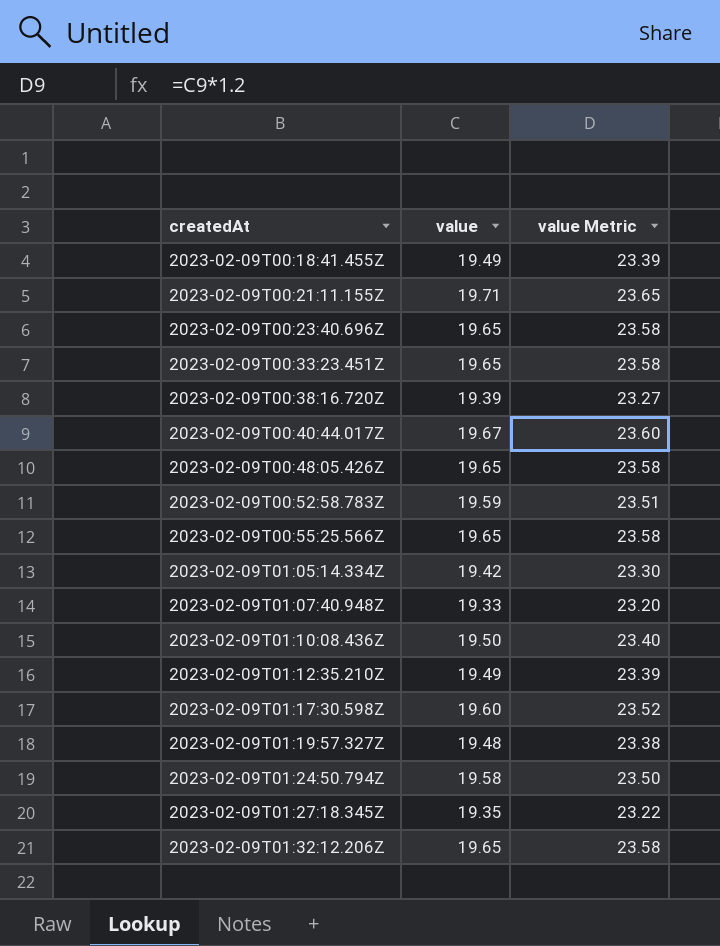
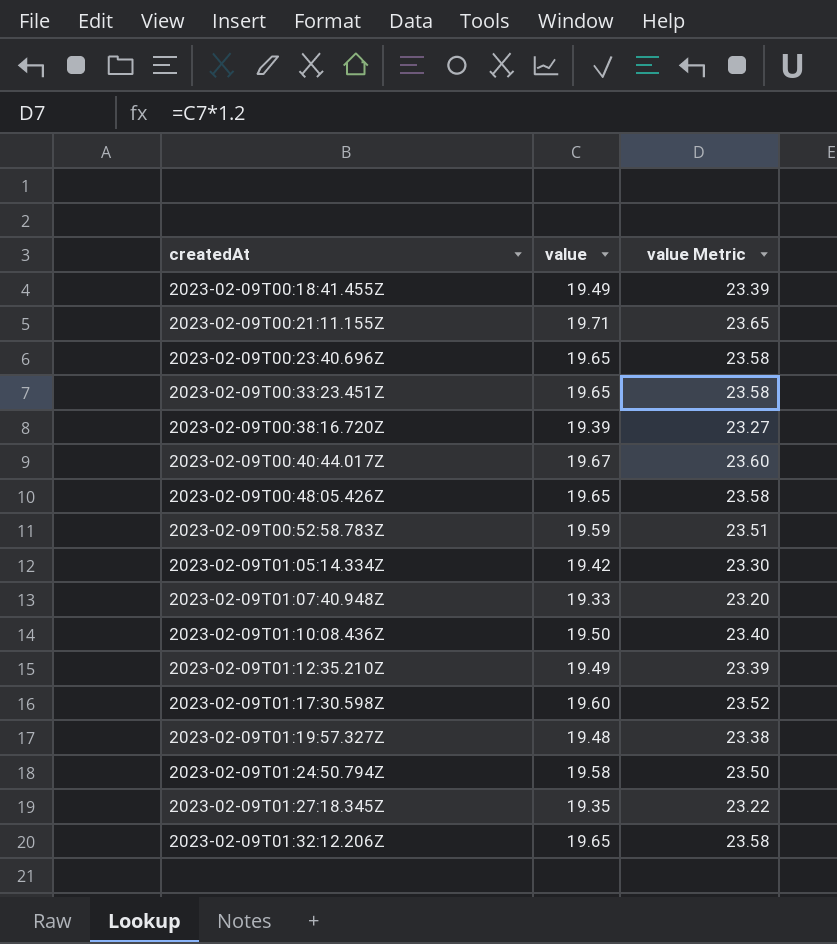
row 2023-02-09T00:55:25.566Z: 19.65 | 23.58 -> none

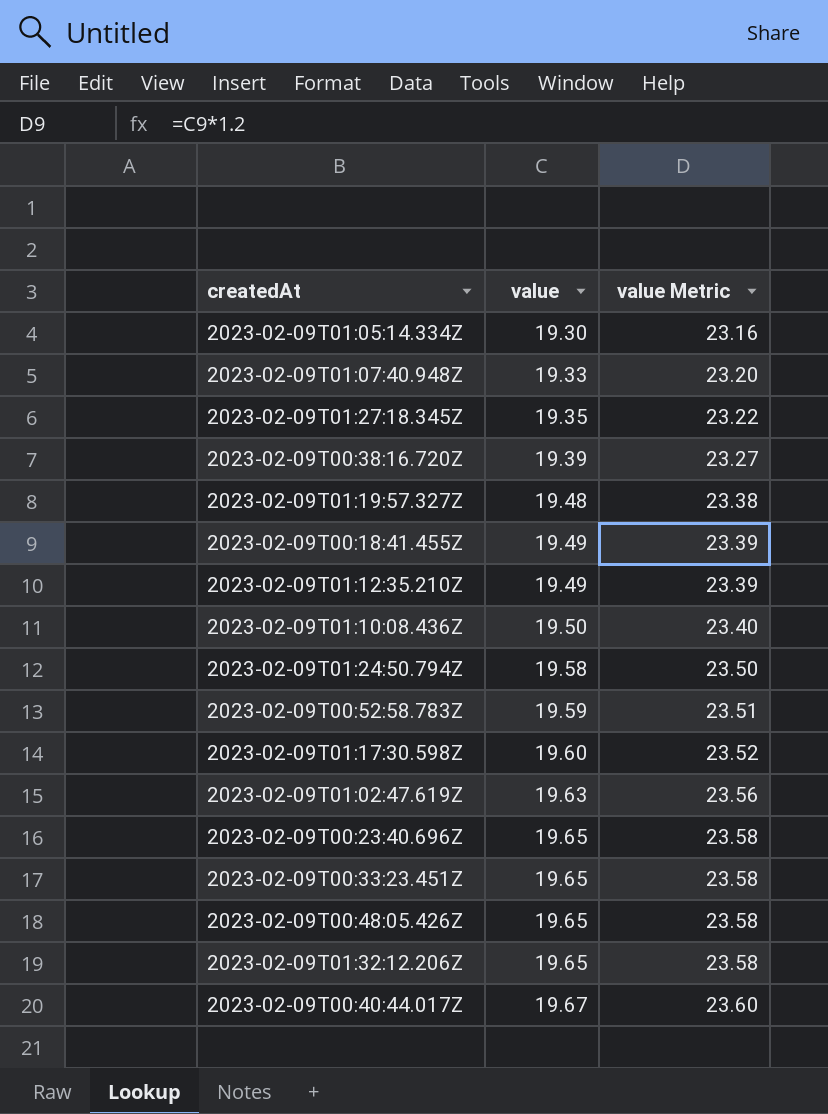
row order: createdAt ascending -> value ascending
row 2023-02-09T00:21:11.155Z: 19.71 | 23.65 -> none
2023-02-09T01:05:14.334Z | value: 19.42 -> 19.30
2023-02-09T01:05:14.334Z | value Metric: 23.30 -> 23.16
row 2023-02-09T01:02:47.619Z: none -> 19.63 | 23.56

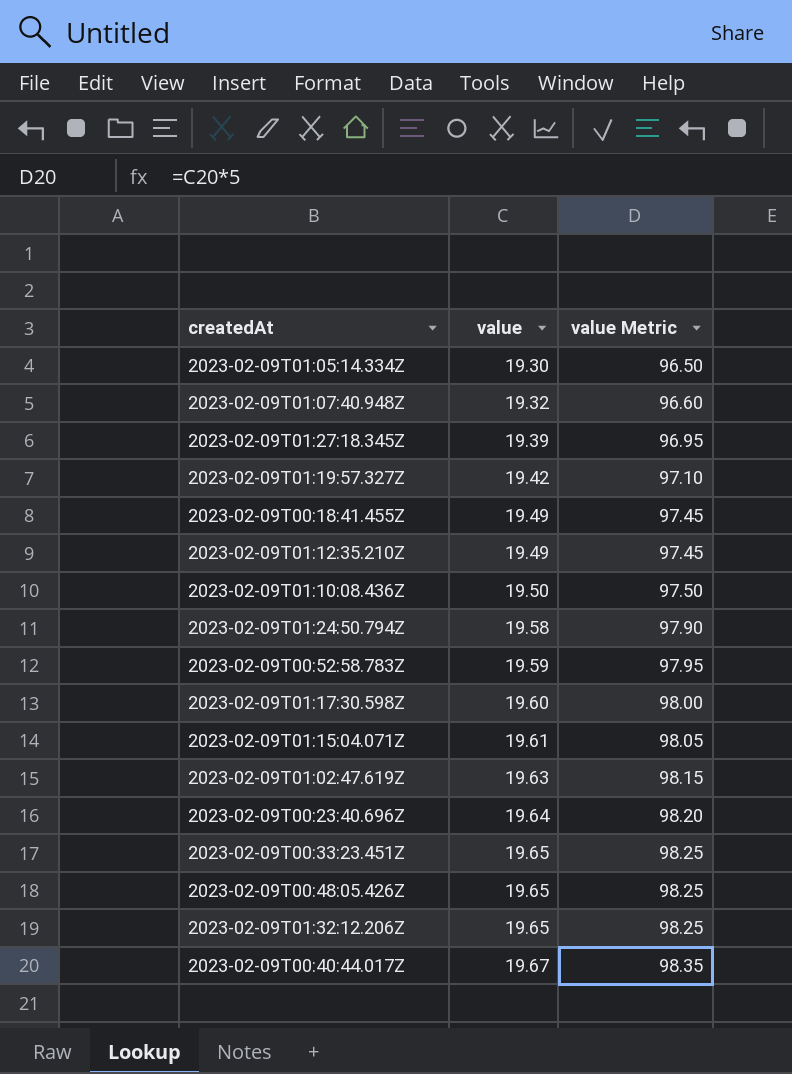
column value Metric | formula: [value] * 1.2 -> [value] * 5
row 2023-02-09T00:38:16.720Z: 19.39 | 23.27 -> none
2023-02-09T01:07:40.948Z | value: 19.33 -> 19.32
2023-02-09T01:27:18.345Z | value: 19.35 -> 19.39
2023-02-09T01:19:57.327Z | value: 19.48 -> 19.42
row 2023-02-09T01:15:04.071Z: none -> 19.61 | 98.05
2023-02-09T00:23:40.696Z | value: 19.65 -> 19.64

